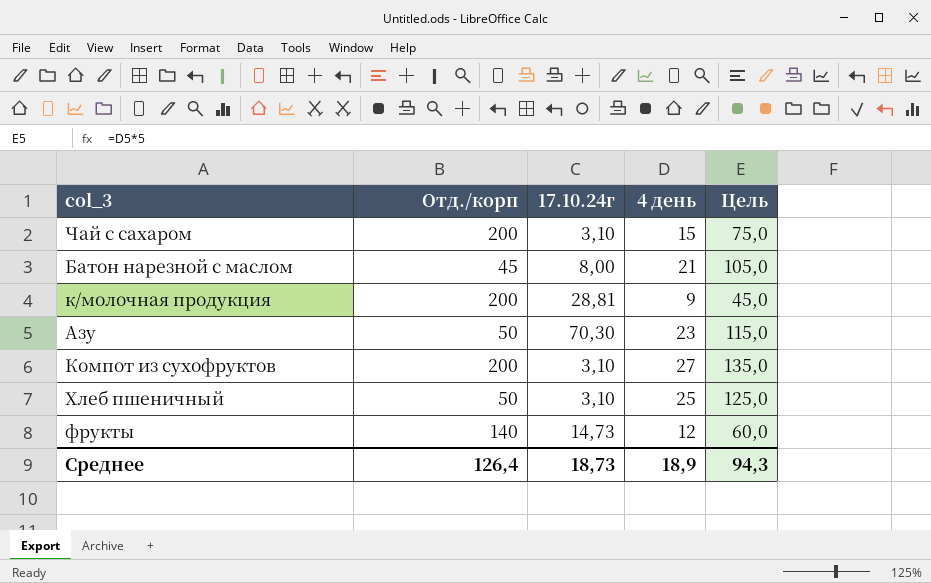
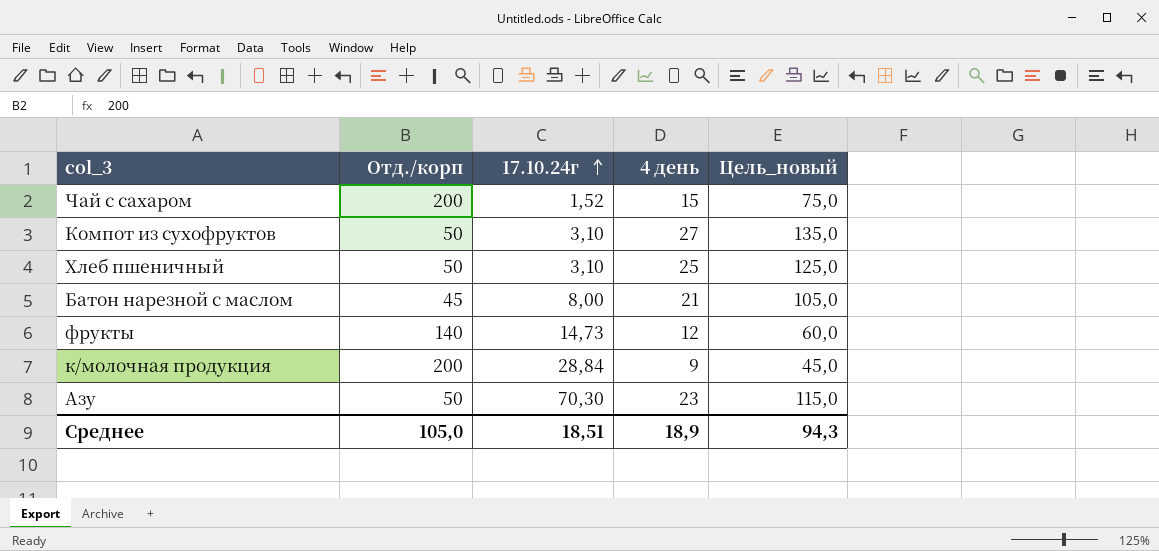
row order: none -> 17.10.24г ascending
column name: Цель -> Цель_новый
Чай с сахаром | 17.10.24г: 3,10 -> 1,52
Компот из сухофруктов | Отд./корп: 200 -> 50
к/молочная продукция | 17.10.24г: 28,81 -> 28,84
Среднее | Отд./корп: 126,4 -> 105,0
Среднее | 17.10.24г: 18,73 -> 18,51

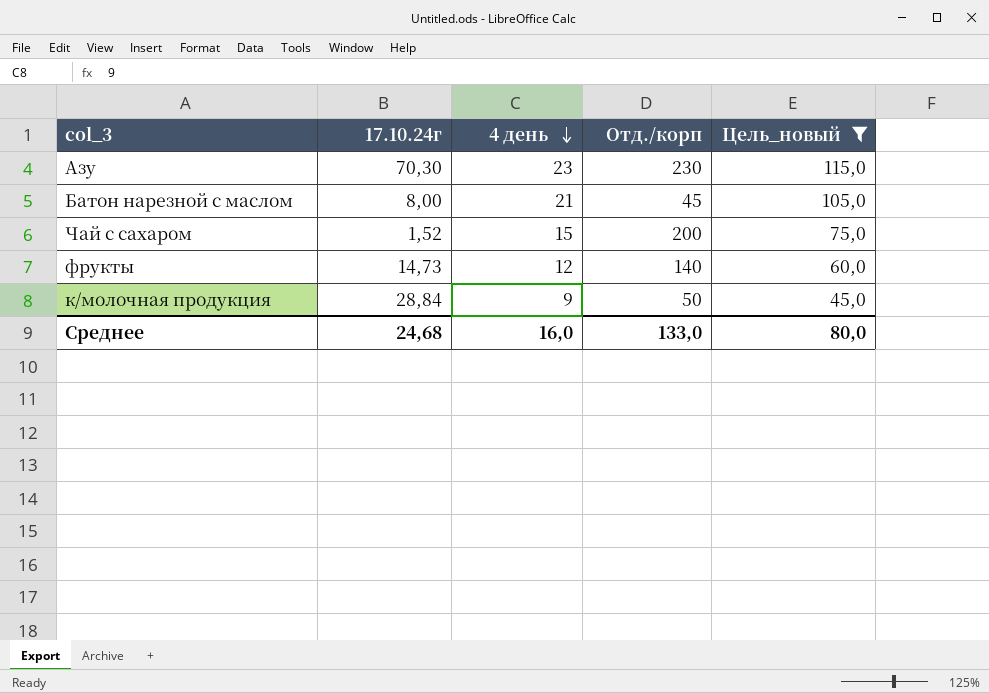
filter: none -> Цель_новый <= 115,0
row order: 17.10.24г ascending -> 4 день descending
column Отд./корп | position: 2 -> 4
Азу | Отд./корп: 50 -> 230
к/молочная продукция | Отд./корп: 200 -> 50
Среднее | 17.10.24г: 18,51 -> 24,68
Среднее | 4 день: 18,9 -> 16,0
Среднее | Отд./корп: 105,0 -> 133,0
Среднее | Цель_новый: 94,3 -> 80,0

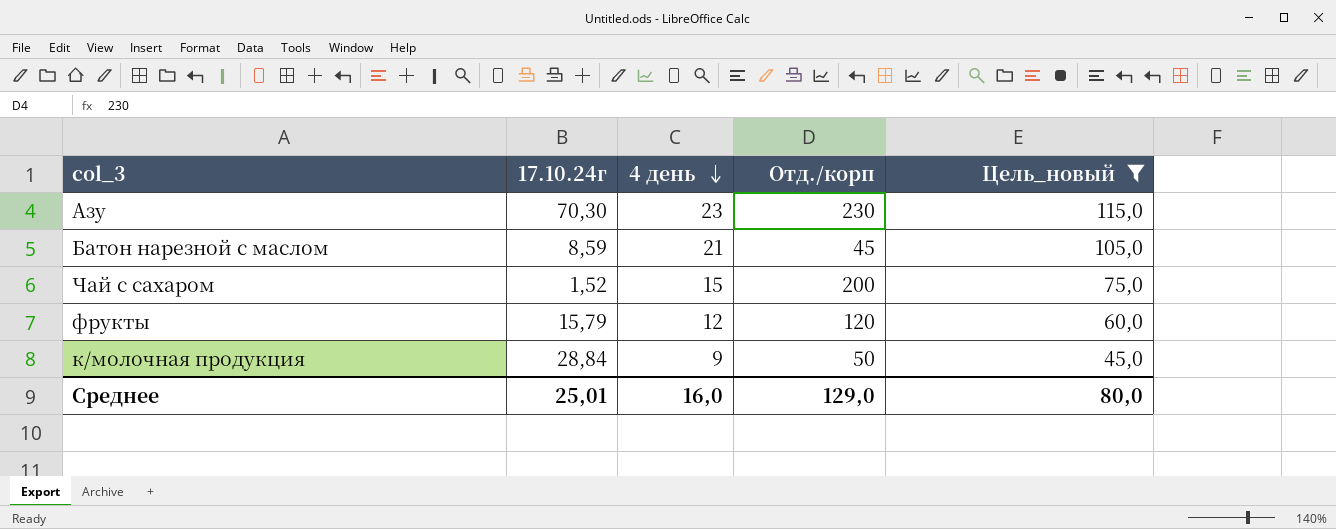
Батон нарезной с маслом | 17.10.24г: 8,00 -> 8,59
фрукты | 17.10.24г: 14,73 -> 15,79
фрукты | Отд./корп: 140 -> 120
Среднее | 17.10.24г: 24,68 -> 25,01
Среднее | Отд./корп: 133,0 -> 129,0

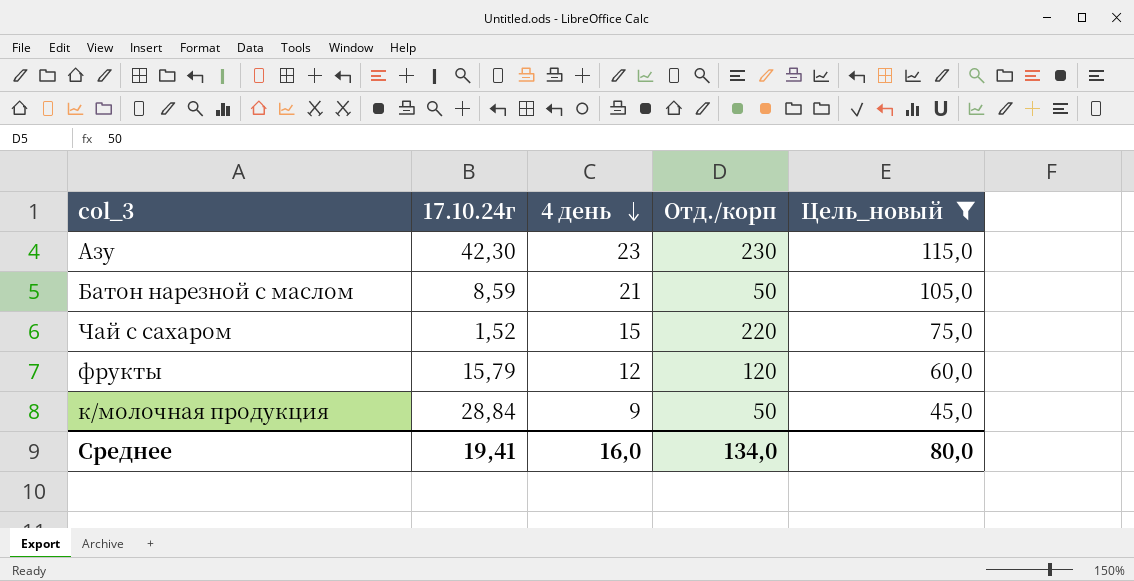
Азу | 17.10.24г: 70,30 -> 42,30
Батон нарезной с маслом | Отд./корп: 45 -> 50
Чай с сахаром | Отд./корп: 200 -> 220
Среднее | 17.10.24г: 25,01 -> 19,41
Среднее | Отд./корп: 129,0 -> 134,0

